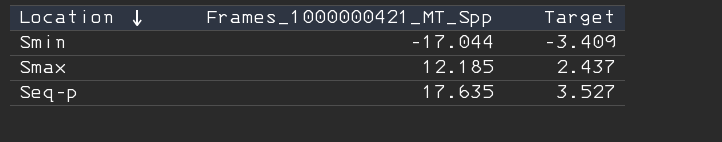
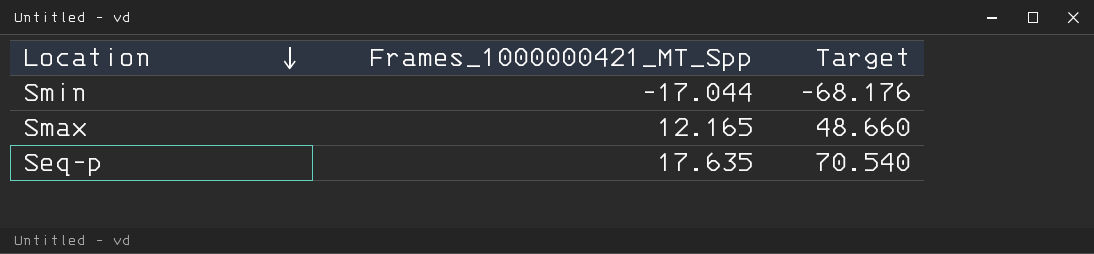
column Target | formula: [Frames_1000000421_MT_Spp] * 0.2 -> [Frames_1000000421_MT_Spp] * 4
Smax | Frames_1000000421_MT_Spp: 12.185 -> 12.165

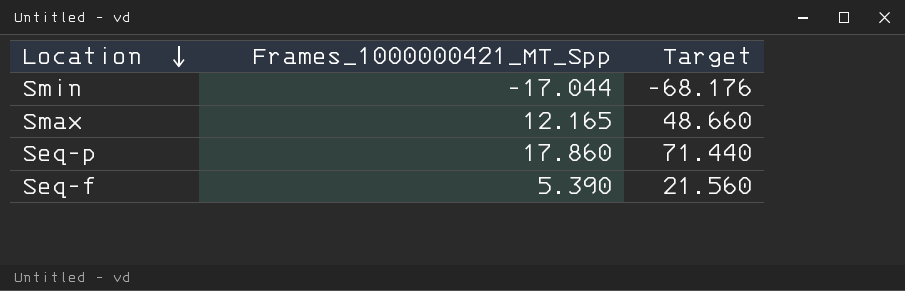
Seq-p | Frames_1000000421_MT_Spp: 17.635 -> 17.860
Seq-p | Target: 70.540 -> 71.440
row Seq-f: none -> 5.390 | 21.560

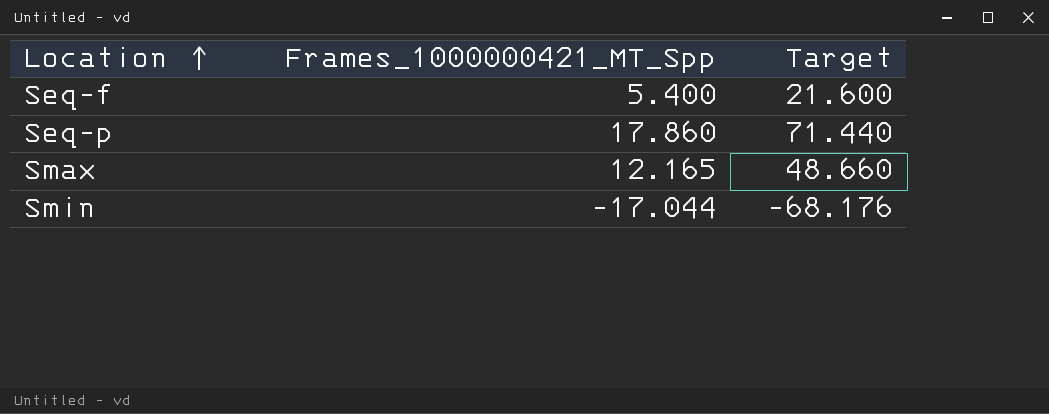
row order: Location descending -> Location ascending
Seq-f | Frames_1000000421_MT_Spp: 5.390 -> 5.400
Seq-f | Target: 21.560 -> 21.600

